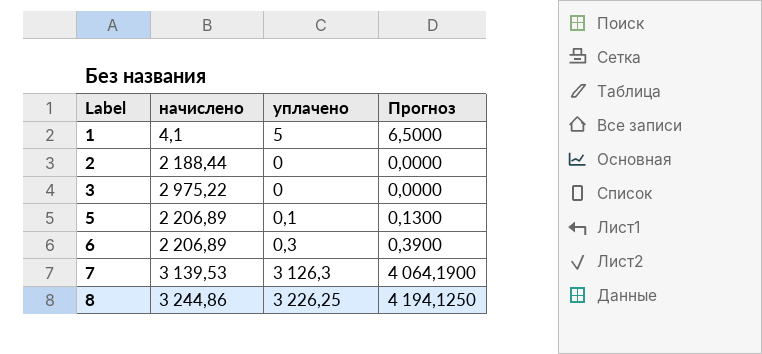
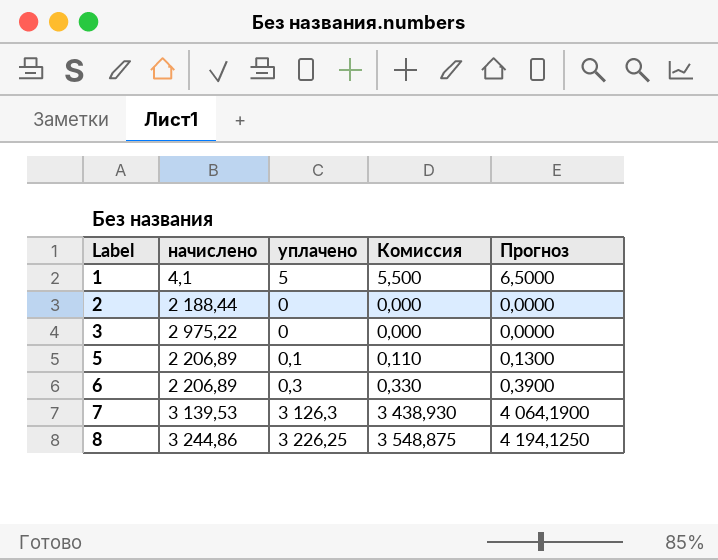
column Комиссия | formula: none -> [уплачено] * 1,1

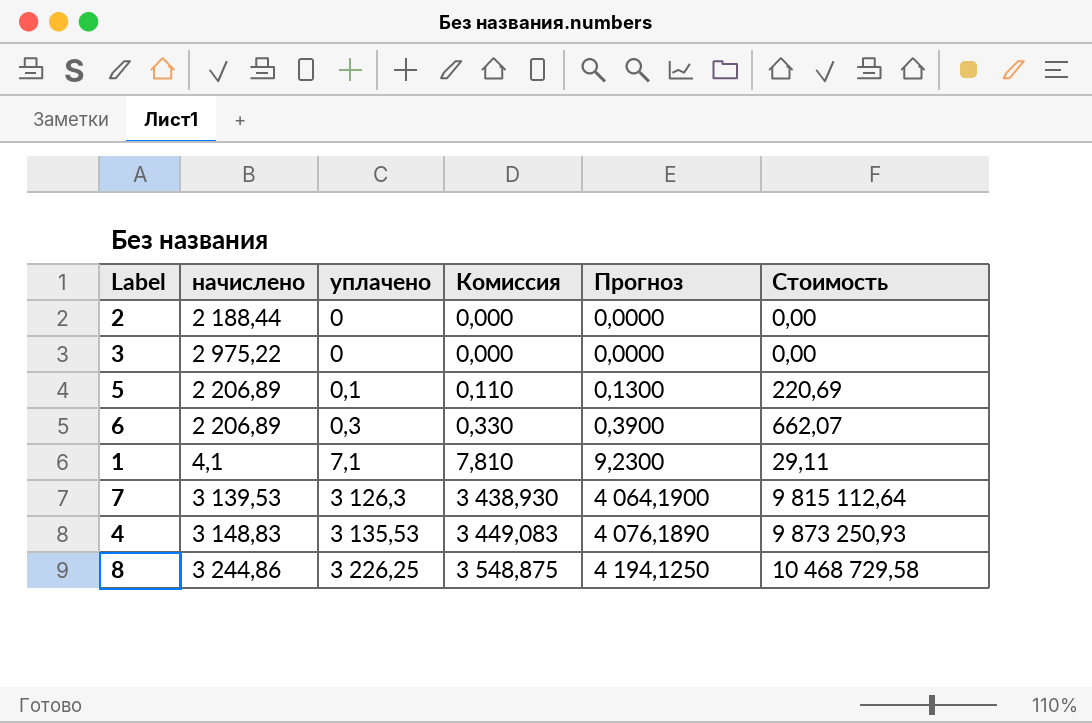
row order: Label ascending -> уплачено ascending
column Стоимость | formula: none -> [начислено] * [уплачено]
1 | уплачено: 5 -> 7,1
1 | Комиссия: 5,500 -> 7,810
1 | Прогноз: 6,5000 -> 9,2300
row 4: none -> 3 148,83 | 3 135,53 | 3 449,083 | 4 076,1890 | 9 873 250,93

